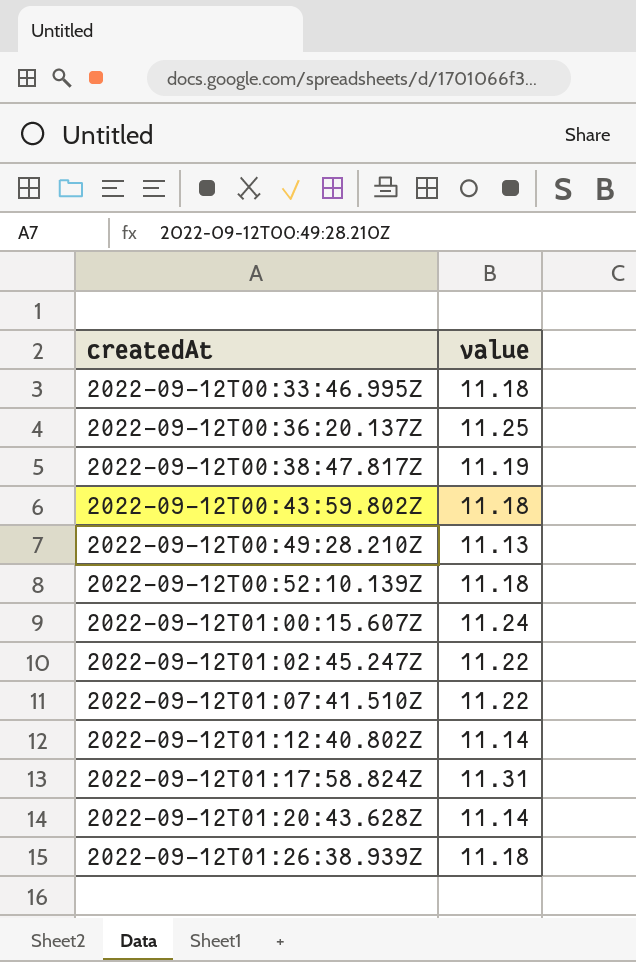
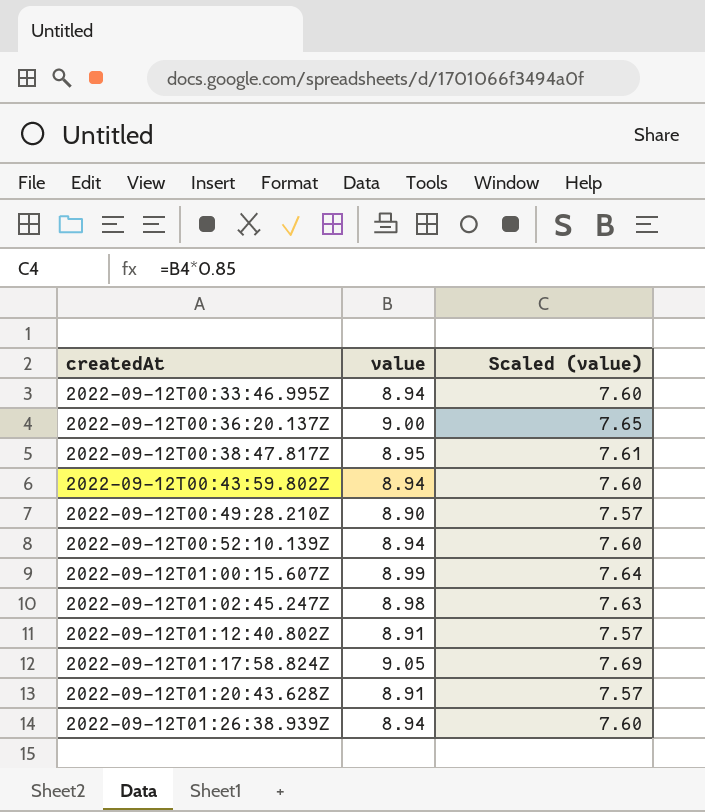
column Scaled (value) | formula: none -> [value] * 0.85
row 2022-09-12T01:07:41.510Z: 11.22 -> none
2022-09-12T00:33:46.995Z | value: 11.18 -> 8.94
2022-09-12T00:36:20.137Z | value: 11.25 -> 9.00
2022-09-12T00:38:47.817Z | value: 11.19 -> 8.95
2022-09-12T00:43:59.802Z | value: 11.18 -> 8.94
2022-09-12T00:49:28.210Z | value: 11.13 -> 8.90
2022-09-12T00:52:10.139Z | value: 11.18 -> 8.94
2022-09-12T01:00:15.607Z | value: 11.24 -> 8.99
2022-09-12T01:02:45.247Z | value: 11.22 -> 8.98
2022-09-12T01:12:40.802Z | value: 11.14 -> 8.91
2022-09-12T01:17:58.824Z | value: 11.31 -> 9.05
2022-09-12T01:20:43.628Z | value: 11.14 -> 8.91
2022-09-12T01:26:38.939Z | value: 11.18 -> 8.94

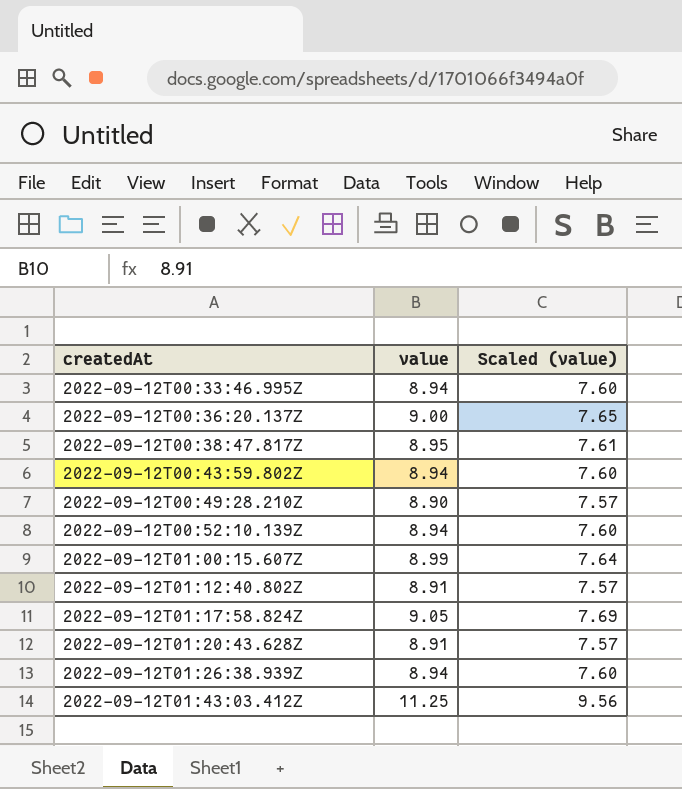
row 2022-09-12T01:02:45.247Z: 8.98 | 7.63 -> none
row 2022-09-12T01:43:03.412Z: none -> 11.25 | 9.56

